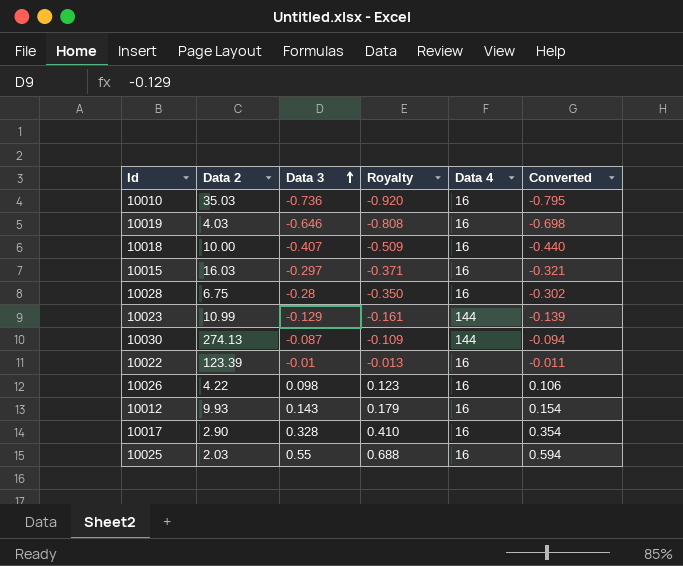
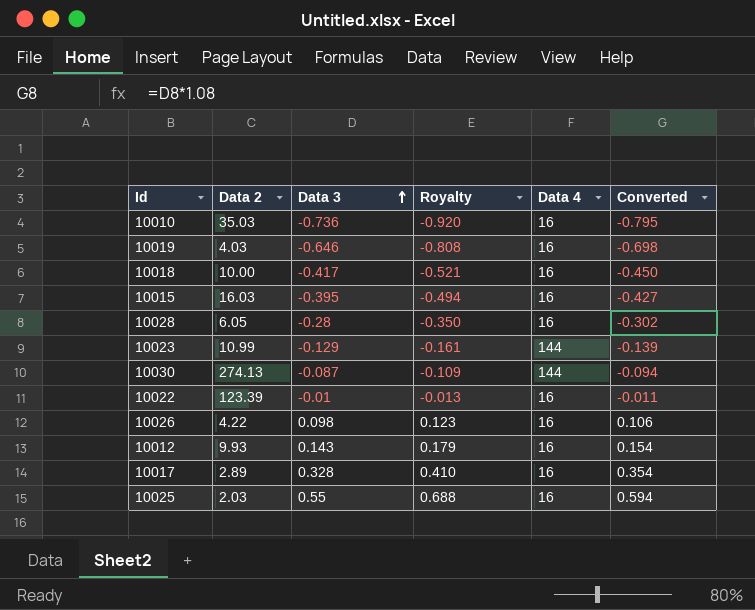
10018 | Data 3: -0.407 -> -0.417
10018 | Royalty: -0.509 -> -0.521
10018 | Converted: -0.440 -> -0.450
10015 | Data 3: -0.297 -> -0.395
10015 | Royalty: -0.371 -> -0.494
10015 | Converted: -0.321 -> -0.427
10028 | Data 2: 6.75 -> 6.05
10017 | Data 2: 2.90 -> 2.89

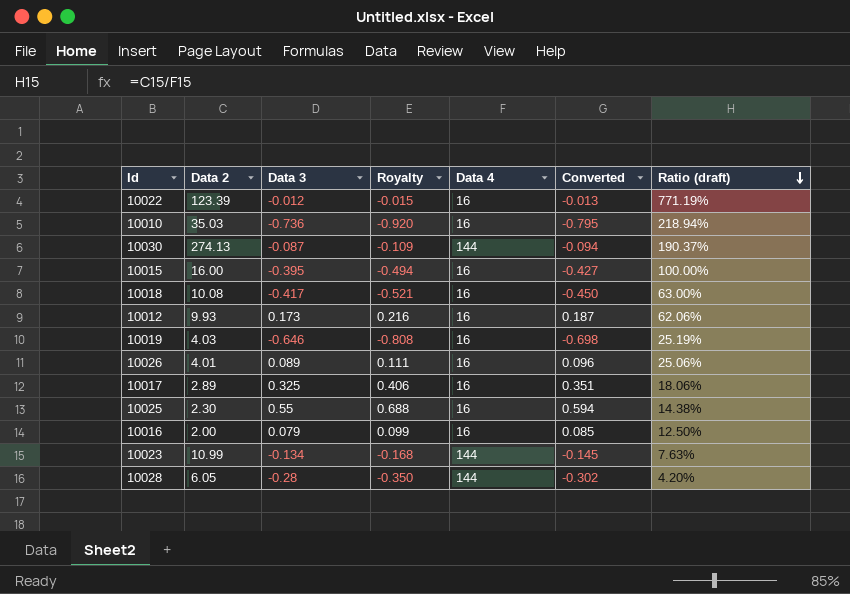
row order: Data 3 ascending -> Ratio (draft) descending
column Ratio (draft) | formula: none -> [Data 2] / [Data 4]
10022 | Data 3: -0.01 -> -0.012
10022 | Royalty: -0.013 -> -0.015
10022 | Converted: -0.011 -> -0.013
10015 | Data 2: 16.03 -> 16.00
10018 | Data 2: 10.00 -> 10.08
10012 | Data 3: 0.143 -> 0.173
10012 | Royalty: 0.179 -> 0.216
10012 | Converted: 0.154 -> 0.187
10026 | Data 2: 4.22 -> 4.01
10026 | Data 3: 0.098 -> 0.089
10026 | Royalty: 0.123 -> 0.111
10026 | Converted: 0.106 -> 0.096
10017 | Data 3: 0.328 -> 0.325
10017 | Royalty: 0.410 -> 0.406
10017 | Converted: 0.354 -> 0.351
10025 | Data 2: 2.03 -> 2.30
row 10016: none -> 2.00 | 0.079 | 0.099 | 16 | 0.085 | 12.50%
10023 | Data 3: -0.129 -> -0.134
10023 | Royalty: -0.161 -> -0.168
10023 | Converted: -0.139 -> -0.145
10028 | Data 4: 16 -> 144

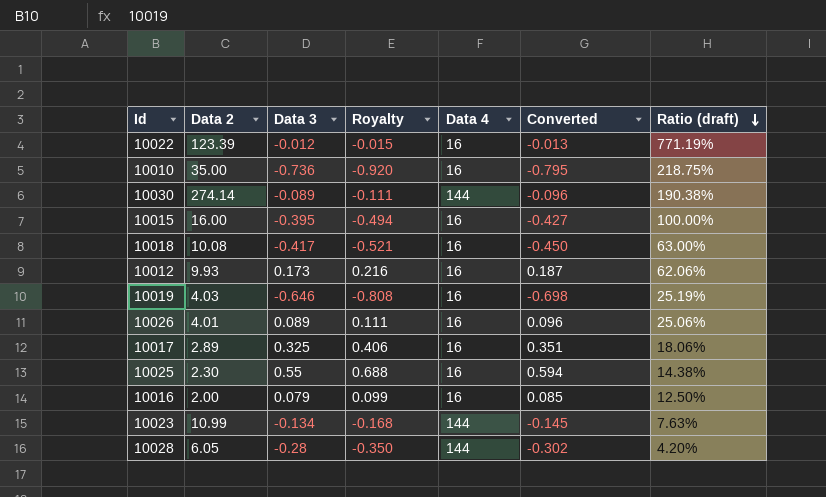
10010 | Data 2: 35.03 -> 35.00
10010 | Ratio (draft): 218.94% -> 218.75%
10030 | Data 2: 274.13 -> 274.14
10030 | Data 3: -0.087 -> -0.089
10030 | Royalty: -0.109 -> -0.111
10030 | Converted: -0.094 -> -0.096
10030 | Ratio (draft): 190.37% -> 190.38%

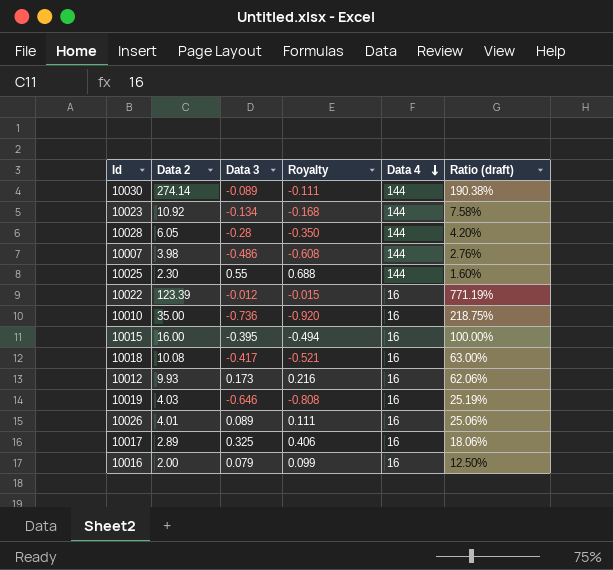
row order: Ratio (draft) descending -> Data 4 descending
column Converted | formula: [Data 3] * 1.08 -> none
10023 | Data 2: 10.99 -> 10.92
10023 | Ratio (draft): 7.63% -> 7.58%
row 10007: none -> 3.98 | -0.486 | -0.608 | 144 | 2.76%
10025 | Data 4: 16 -> 144
10025 | Ratio (draft): 14.38% -> 1.60%

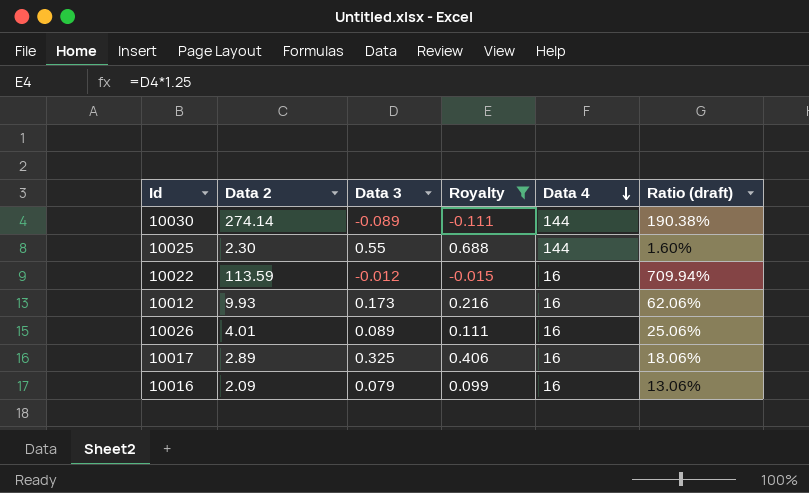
filter: none -> Royalty >= -0.111
10022 | Data 2: 123.39 -> 113.59
10022 | Ratio (draft): 771.19% -> 709.94%
10016 | Data 2: 2.00 -> 2.09
10016 | Ratio (draft): 12.50% -> 13.06%

